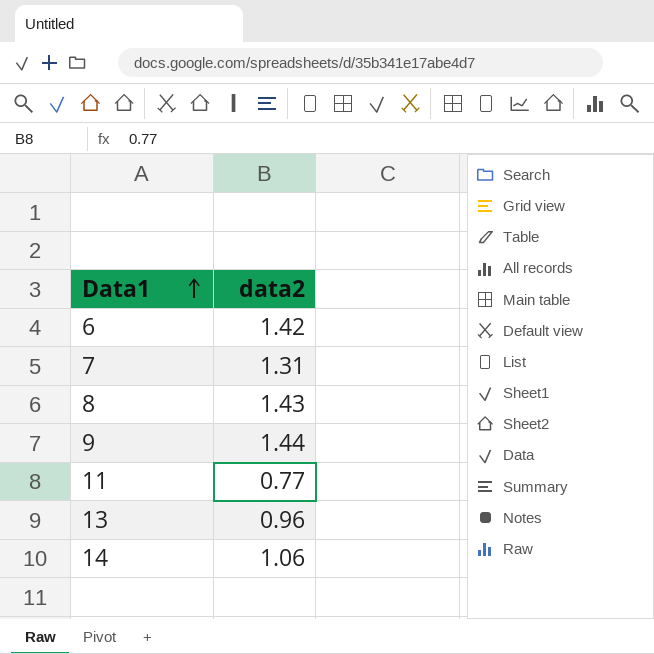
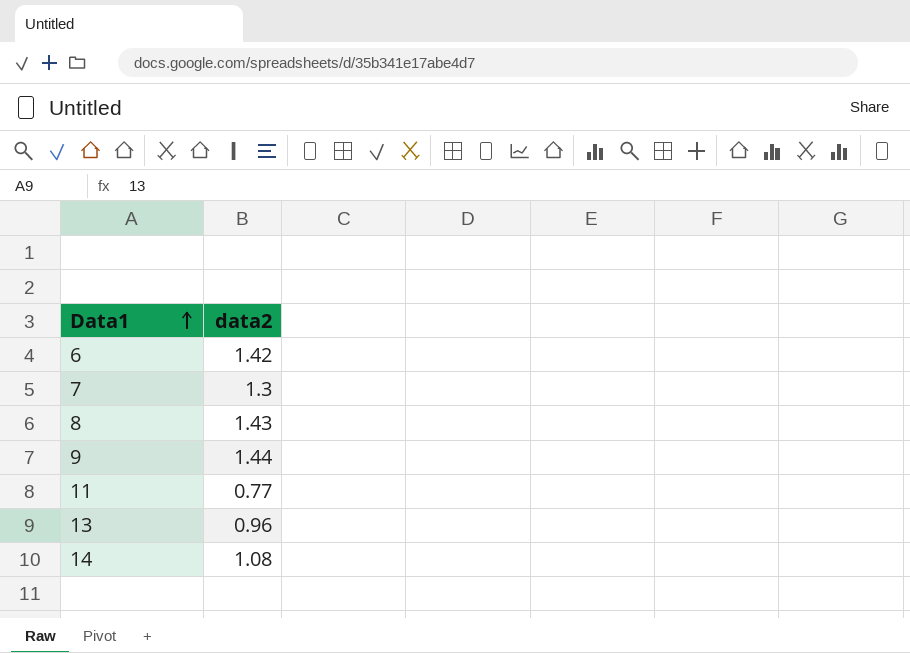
7 | data2: 1.31 -> 1.3
14 | data2: 1.06 -> 1.08

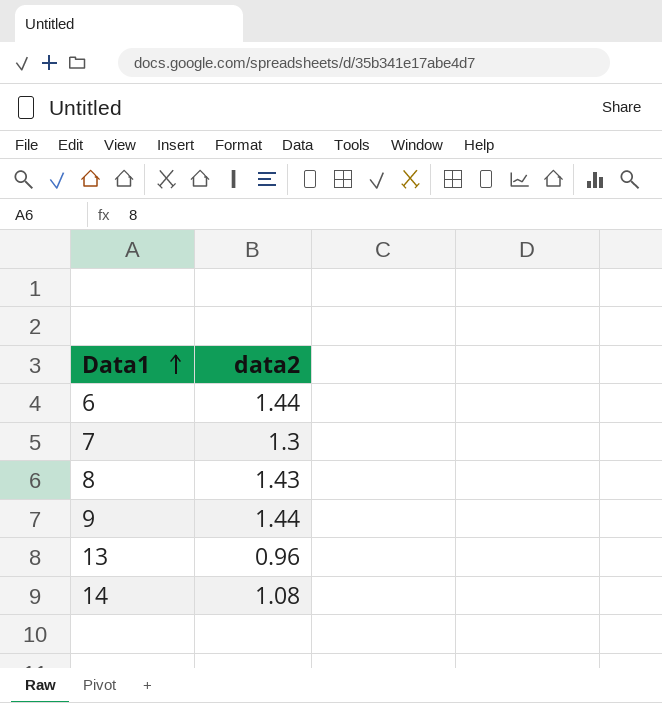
row 11: 0.77 -> none
6 | data2: 1.42 -> 1.44

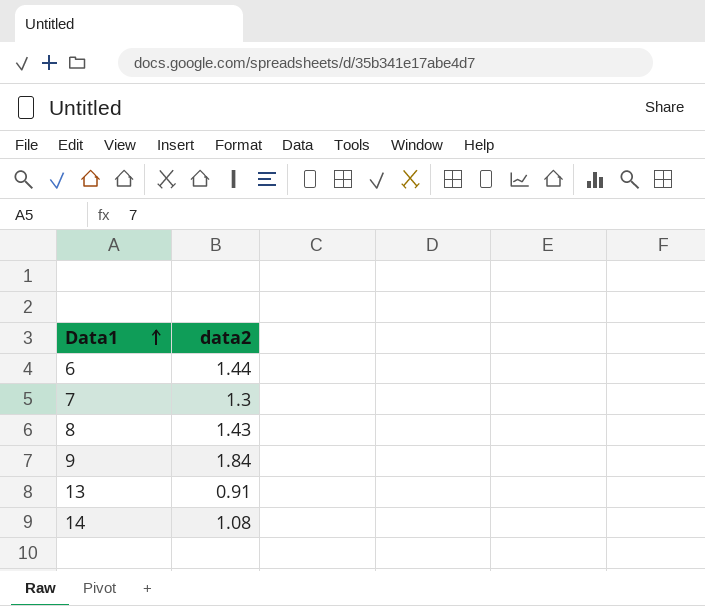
9 | data2: 1.44 -> 1.84
13 | data2: 0.96 -> 0.91

